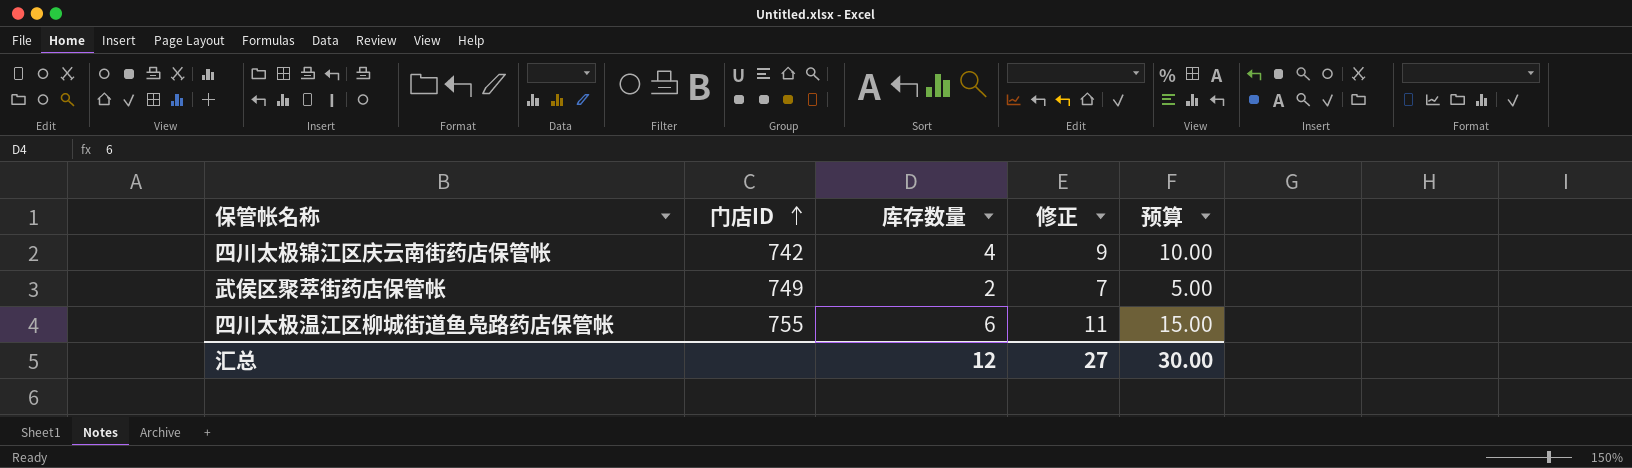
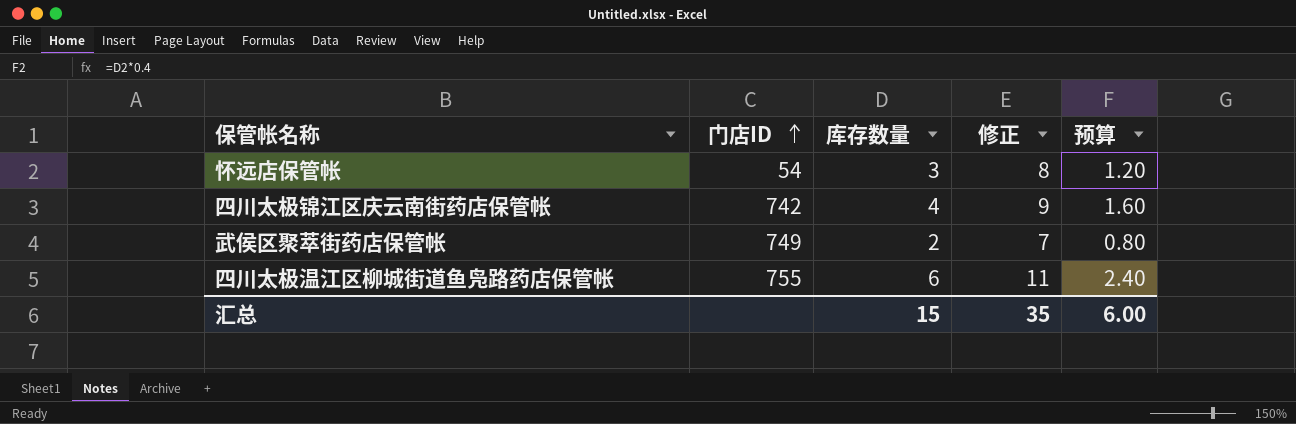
column 预算 | formula: [库存数量] * 2.5 -> [库存数量] * 0.4
row 怀远店保管帐: none -> 54 | 3 | 8 | 1.20
汇总 | 库存数量: 12 -> 15
汇总 | 修正: 27 -> 35
汇总 | 预算: 30.00 -> 6.00

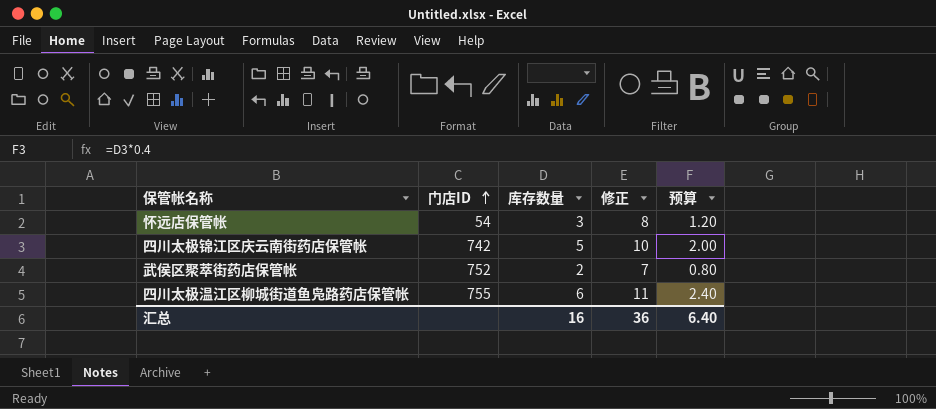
四川太极锦江区庆云南街药店保管帐 | 库存数量: 4 -> 5
四川太极锦江区庆云南街药店保管帐 | 修正: 9 -> 10
四川太极锦江区庆云南街药店保管帐 | 预算: 1.60 -> 2.00
武侯区聚萃街药店保管帐 | 门店ID: 749 -> 752
汇总 | 库存数量: 15 -> 16
汇总 | 修正: 35 -> 36
汇总 | 预算: 6.00 -> 6.40

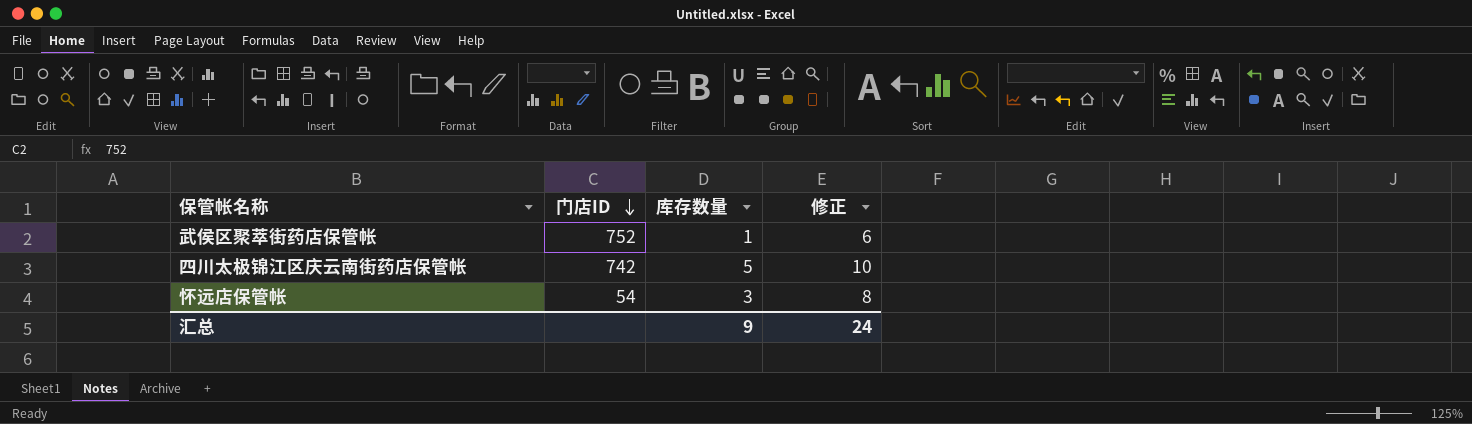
row order: 门店ID ascending -> 门店ID descending
column 预算 | formula: [库存数量] * 0.4 -> none
row 四川太极温江区柳城街道鱼凫路药店保管帐: 755 | 6 | 11 | 2.40 -> none
武侯区聚萃街药店保管帐 | 库存数量: 2 -> 1
武侯区聚萃街药店保管帐 | 修正: 7 -> 6
汇总 | 库存数量: 16 -> 9
汇总 | 修正: 36 -> 24

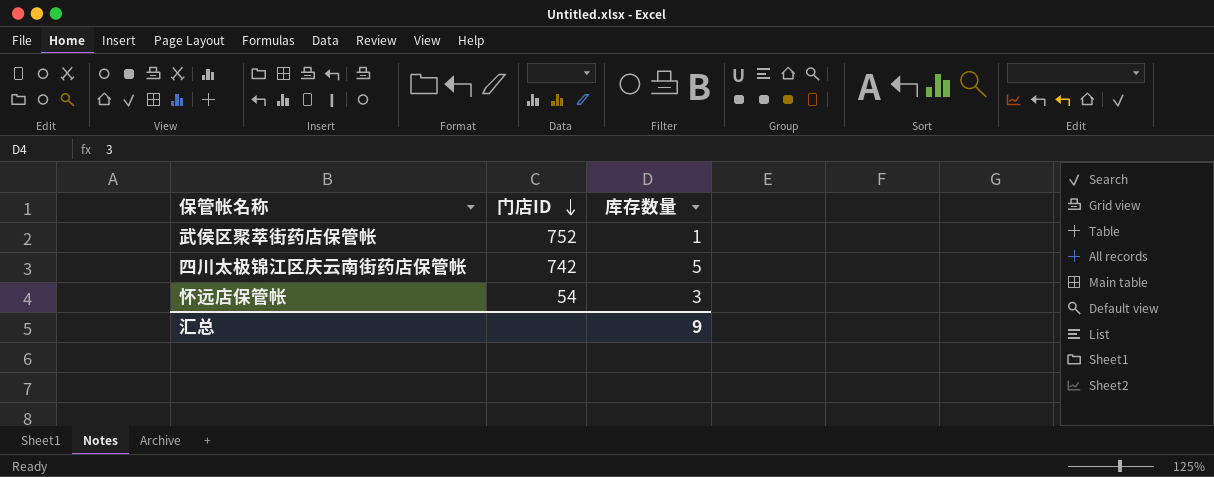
column 修正 | formula: [库存数量] + 5 -> none

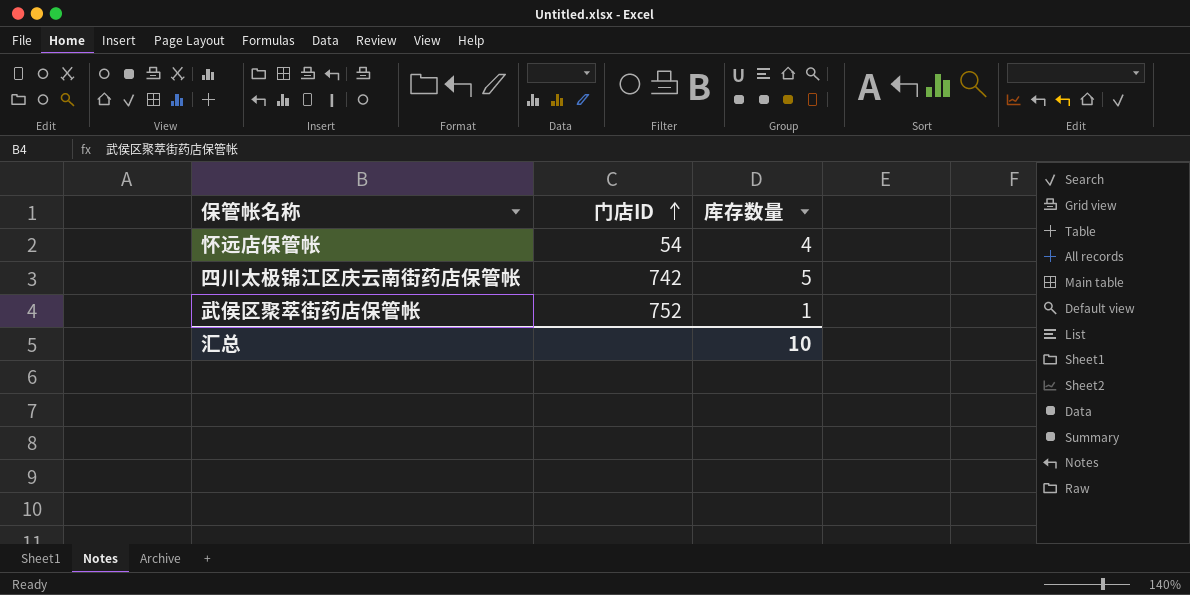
row order: 门店ID descending -> 门店ID ascending
怀远店保管帐 | 库存数量: 3 -> 4
汇总 | 库存数量: 9 -> 10

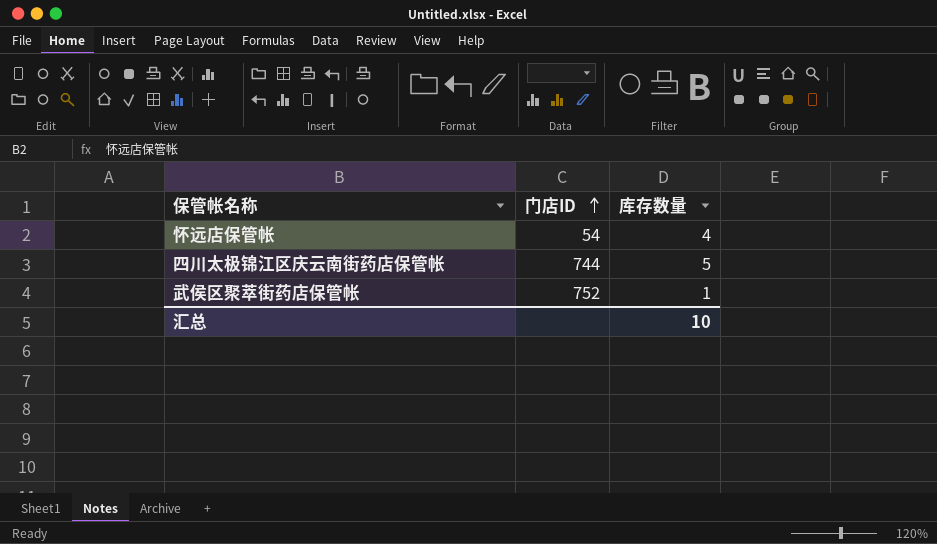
四川太极锦江区庆云南街药店保管帐 | 门店ID: 742 -> 744

